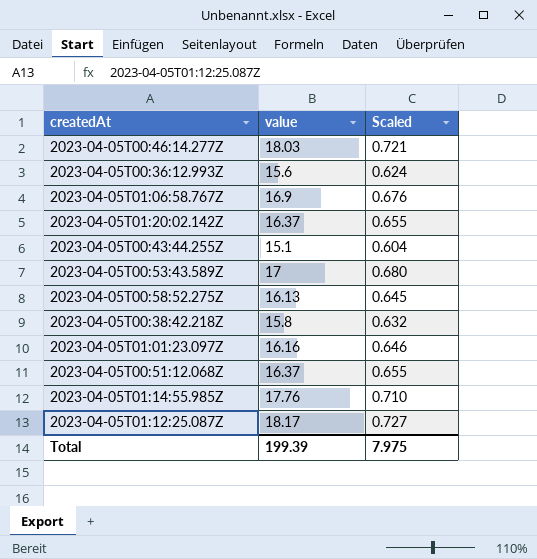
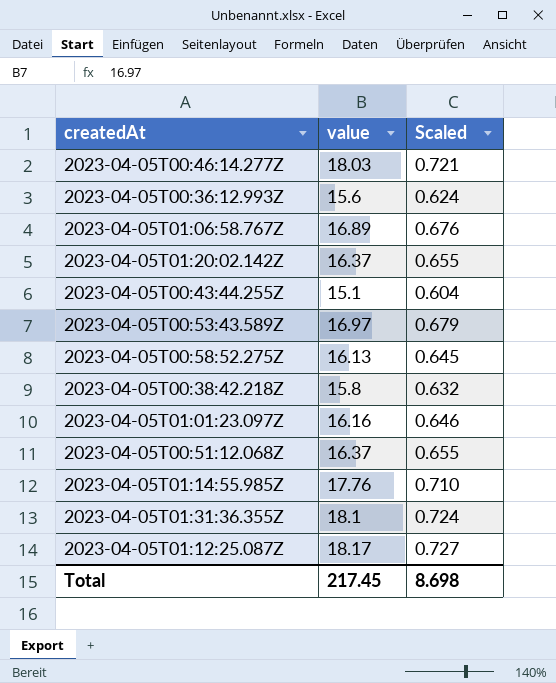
2023-04-05T01:06:58.767Z | value: 16.9 -> 16.89
2023-04-05T00:53:43.589Z | value: 17 -> 16.97
2023-04-05T00:53:43.589Z | Scaled: 0.680 -> 0.679
row 2023-04-05T01:31:36.355Z: none -> 18.1 | 0.724
Total | value: 199.39 -> 217.45
Total | Scaled: 7.975 -> 8.698

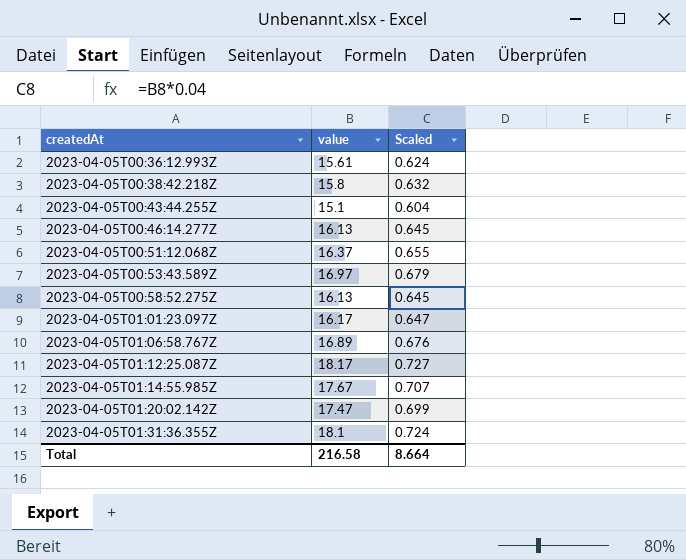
row order: none -> createdAt ascending
2023-04-05T00:36:12.993Z | value: 15.6 -> 15.61
2023-04-05T00:46:14.277Z | value: 18.03 -> 16.13
2023-04-05T00:46:14.277Z | Scaled: 0.721 -> 0.645
2023-04-05T01:01:23.097Z | value: 16.16 -> 16.17
2023-04-05T01:01:23.097Z | Scaled: 0.646 -> 0.647
2023-04-05T01:14:55.985Z | value: 17.76 -> 17.67
2023-04-05T01:14:55.985Z | Scaled: 0.710 -> 0.707
2023-04-05T01:20:02.142Z | value: 16.37 -> 17.47
2023-04-05T01:20:02.142Z | Scaled: 0.655 -> 0.699
Total | value: 217.45 -> 216.58
Total | Scaled: 8.698 -> 8.664

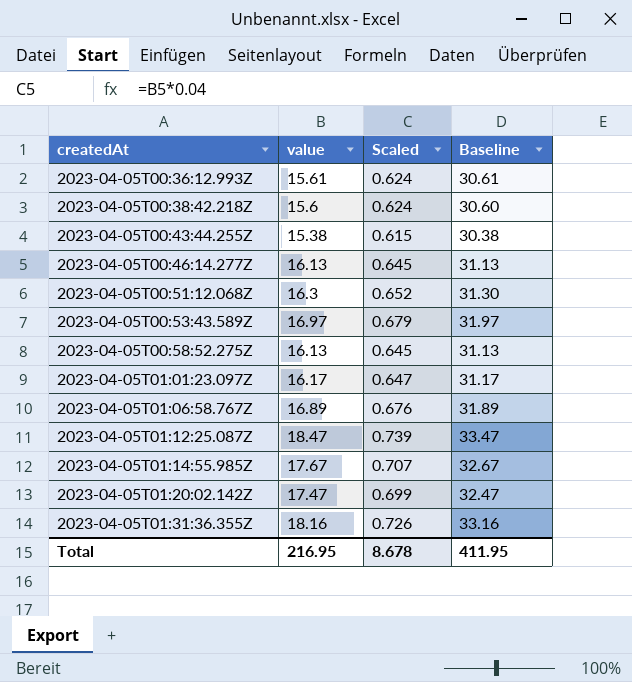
column Baseline | formula: none -> [value] + 15
2023-04-05T00:38:42.218Z | value: 15.8 -> 15.6
2023-04-05T00:38:42.218Z | Scaled: 0.632 -> 0.624
2023-04-05T00:43:44.255Z | value: 15.1 -> 15.38
2023-04-05T00:43:44.255Z | Scaled: 0.604 -> 0.615
2023-04-05T00:51:12.068Z | value: 16.37 -> 16.3
2023-04-05T00:51:12.068Z | Scaled: 0.655 -> 0.652
2023-04-05T01:12:25.087Z | value: 18.17 -> 18.47
2023-04-05T01:12:25.087Z | Scaled: 0.727 -> 0.739
2023-04-05T01:31:36.355Z | value: 18.1 -> 18.16
2023-04-05T01:31:36.355Z | Scaled: 0.724 -> 0.726
Total | value: 216.58 -> 216.95
Total | Scaled: 8.664 -> 8.678

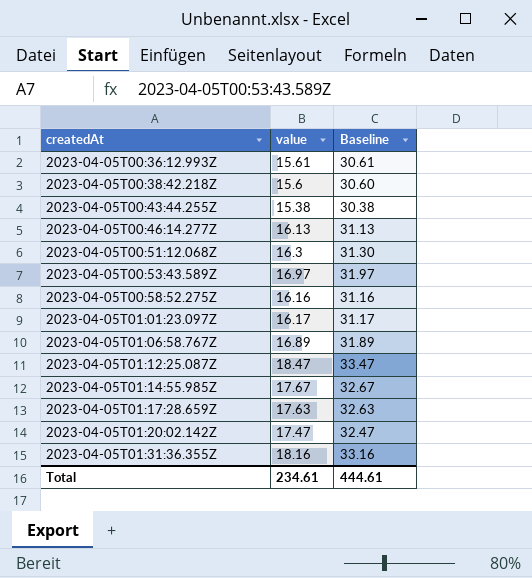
column Scaled | formula: [value] * 0.04 -> none
2023-04-05T00:58:52.275Z | value: 16.13 -> 16.16
2023-04-05T00:58:52.275Z | Baseline: 31.13 -> 31.16
row 2023-04-05T01:17:28.659Z: none -> 17.63 | 32.63
Total | value: 216.95 -> 234.61
Total | Baseline: 411.95 -> 444.61

